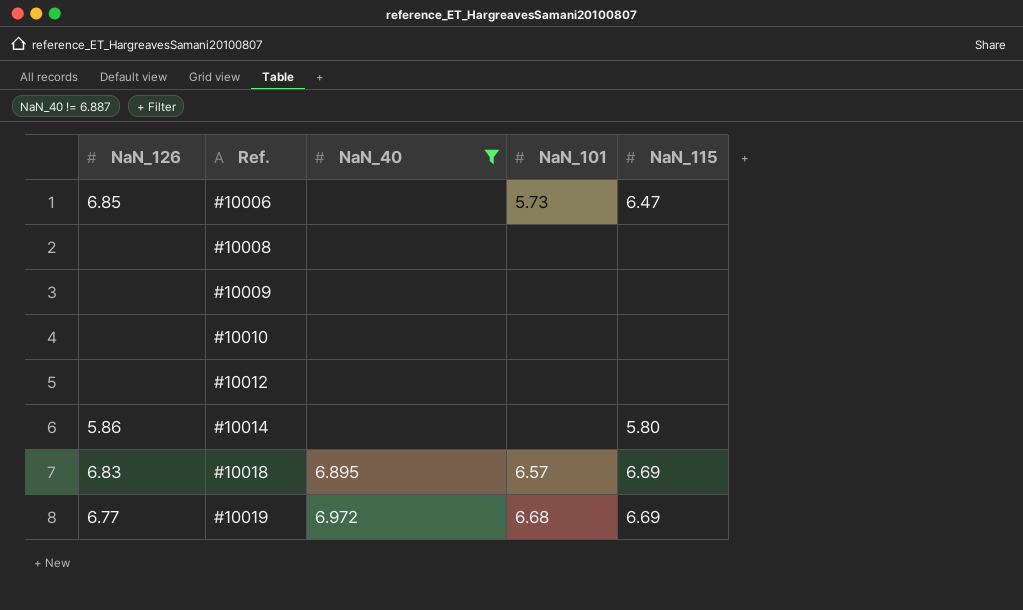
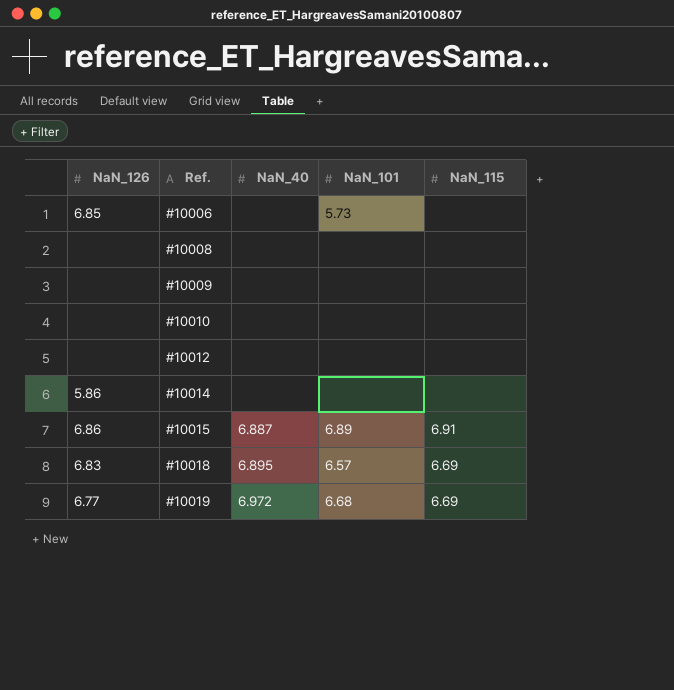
filter: NaN_40 != 6.887 -> none
#10006 | NaN_115: 6.47 -> none
#10014 | NaN_115: 5.80 -> none

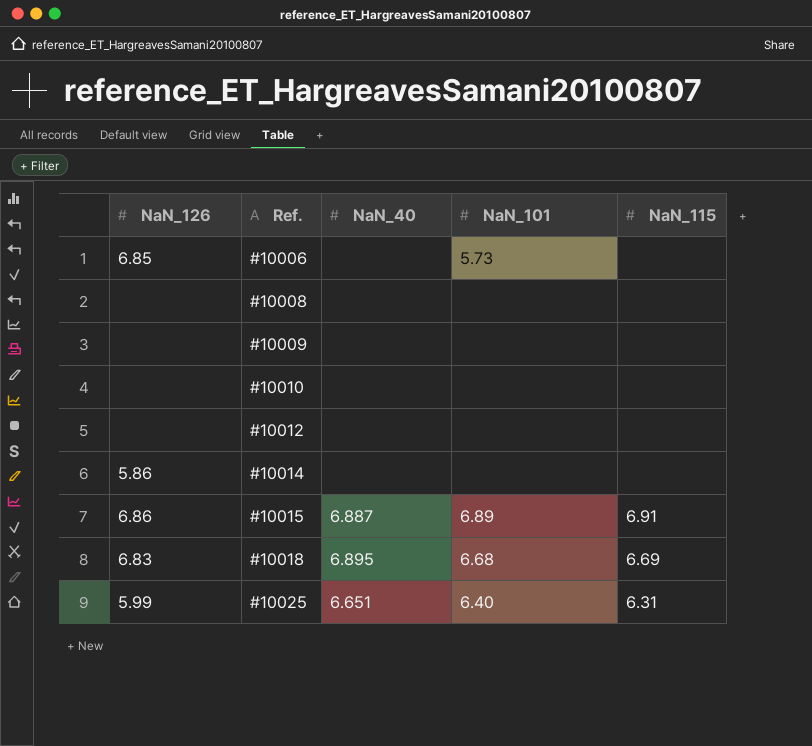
row #10019: 6.77 | 6.972 | 6.68 | 6.69 -> none
#10018 | NaN_101: 6.57 -> 6.68
row #10025: none -> 5.99 | 6.651 | 6.40 | 6.31

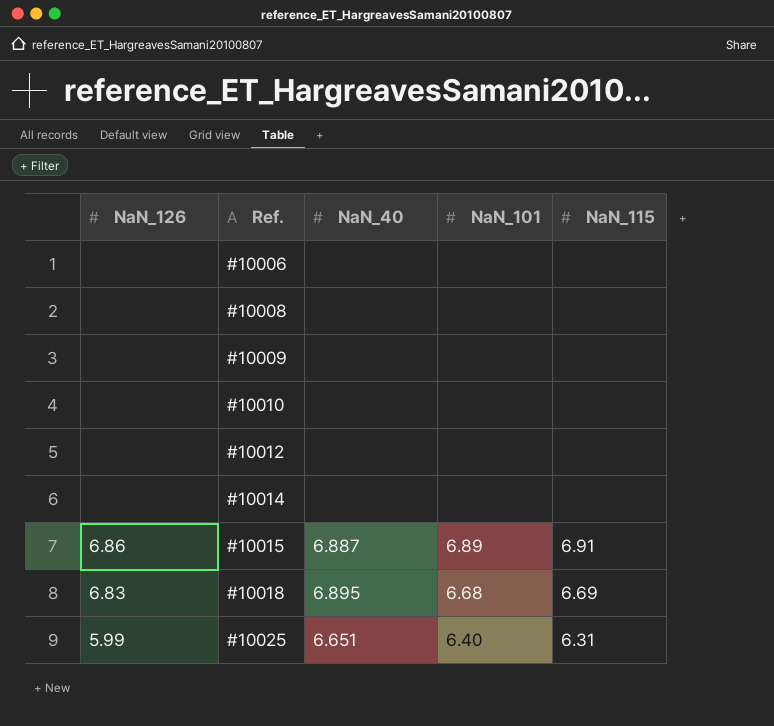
#10006 | NaN_126: 6.85 -> none
#10006 | NaN_101: 5.73 -> none
#10014 | NaN_126: 5.86 -> none

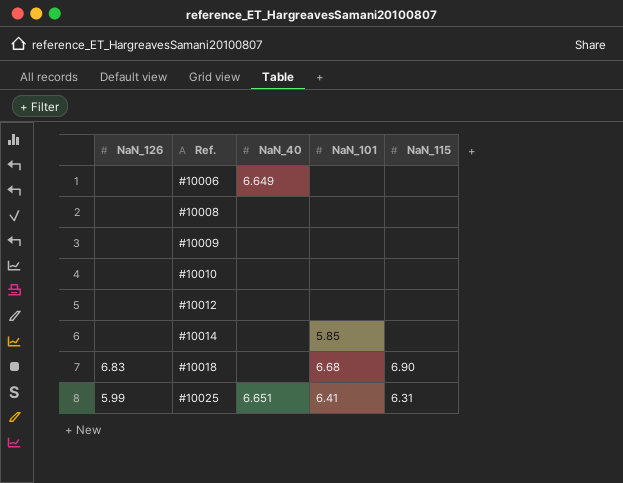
row #10015: 6.86 | 6.887 | 6.89 | 6.91 -> none
#10006 | NaN_40: none -> 6.649
#10014 | NaN_101: none -> 5.85
#10018 | NaN_40: 6.895 -> none
#10018 | NaN_115: 6.69 -> 6.90
#10025 | NaN_101: 6.40 -> 6.41

